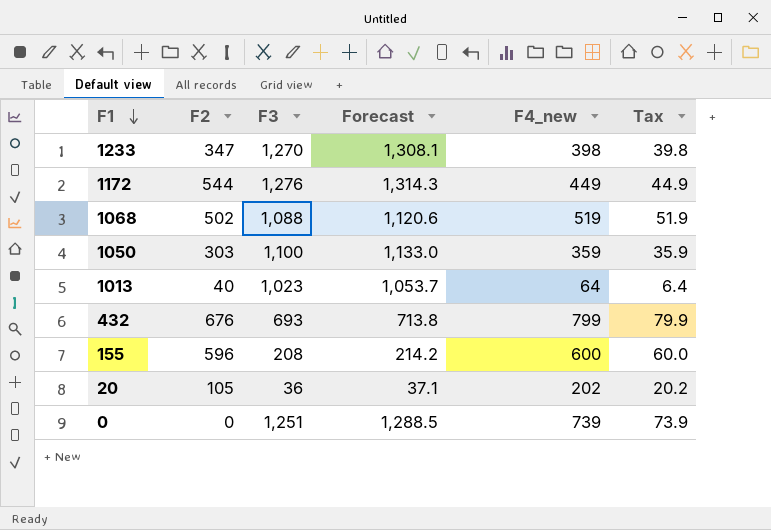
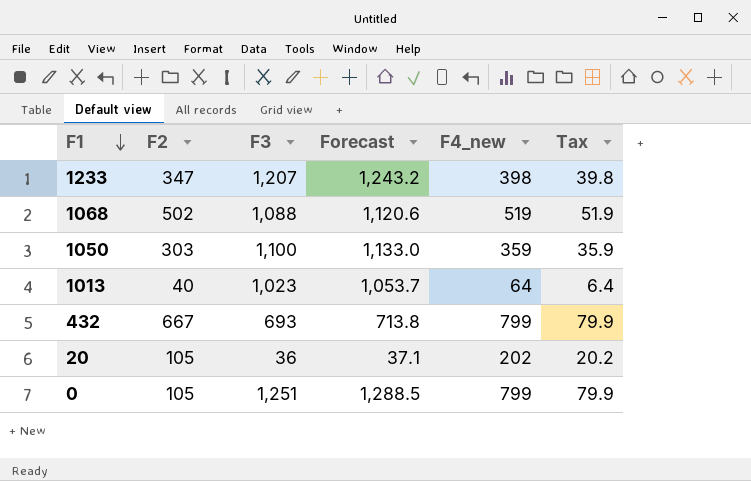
row 1172: 544 | 1,276 | 1,314.3 | 449 | 44.9 -> none
row 155: 596 | 208 | 214.2 | 600 | 60.0 -> none
1233 | F3: 1,270 -> 1,207
1233 | Forecast: 1,308.1 -> 1,243.2
432 | F2: 676 -> 667
0 | F2: 0 -> 105
0 | F4_new: 739 -> 799
0 | Tax: 73.9 -> 79.9

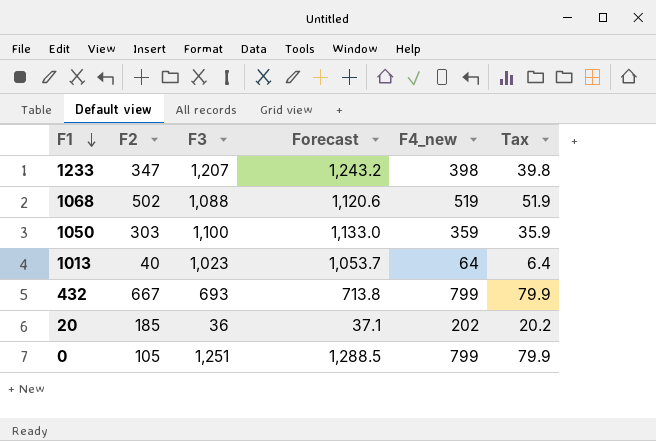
20 | F2: 105 -> 185

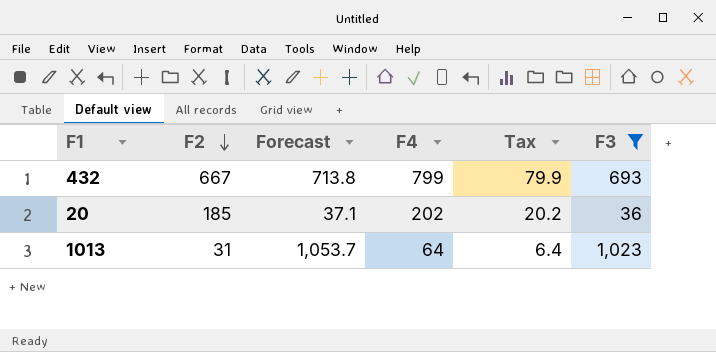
filter: none -> F3 <= 1,023
row order: F1 descending -> F2 descending
column name: F4_new -> F4
column F3 | position: 3 -> 6
1013 | F2: 40 -> 31

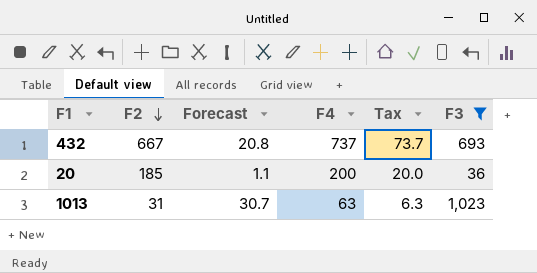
column Forecast | formula: [F3] * 1.03 -> [F3] * 0.03
432 | F4: 799 -> 737
432 | Tax: 79.9 -> 73.7
20 | F4: 202 -> 200
20 | Tax: 20.2 -> 20.0
1013 | F4: 64 -> 63
1013 | Tax: 6.4 -> 6.3

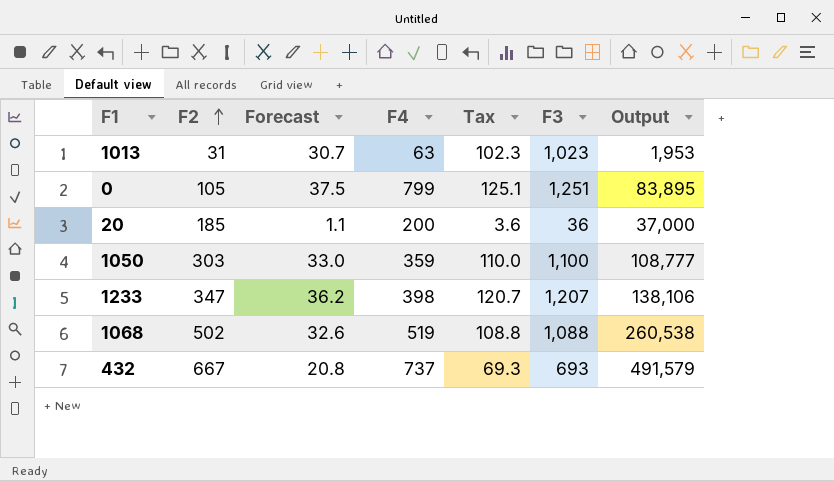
filter: F3 <= 1,023 -> none
row order: F2 descending -> F2 ascending
column Tax | formula: [F4] * 0.1 -> [F3] * 0.1
column Output | formula: none -> [F2] * [F4]

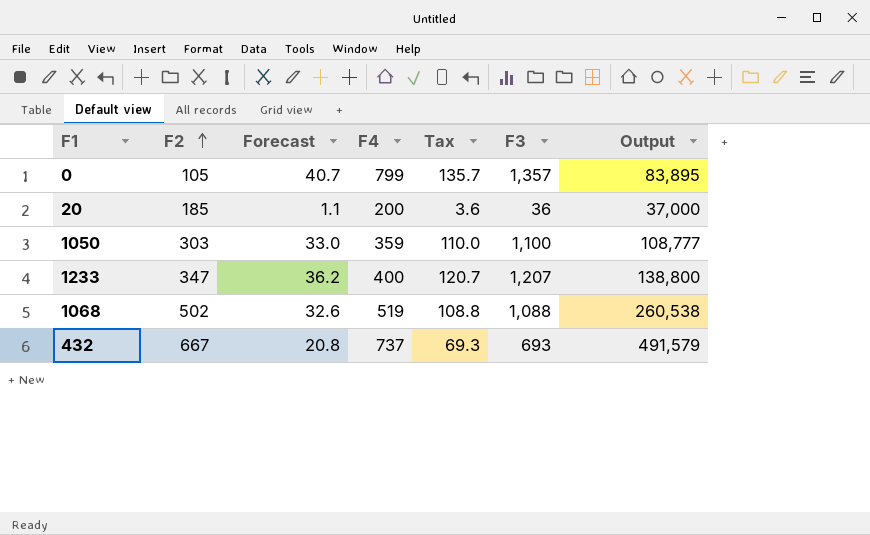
row 1013: 31 | 30.7 | 63 | 102.3 | 1,023 | 1,953 -> none
0 | Forecast: 37.5 -> 40.7
0 | Tax: 125.1 -> 135.7
0 | F3: 1,251 -> 1,357
1233 | F4: 398 -> 400
1233 | Output: 138,106 -> 138,800

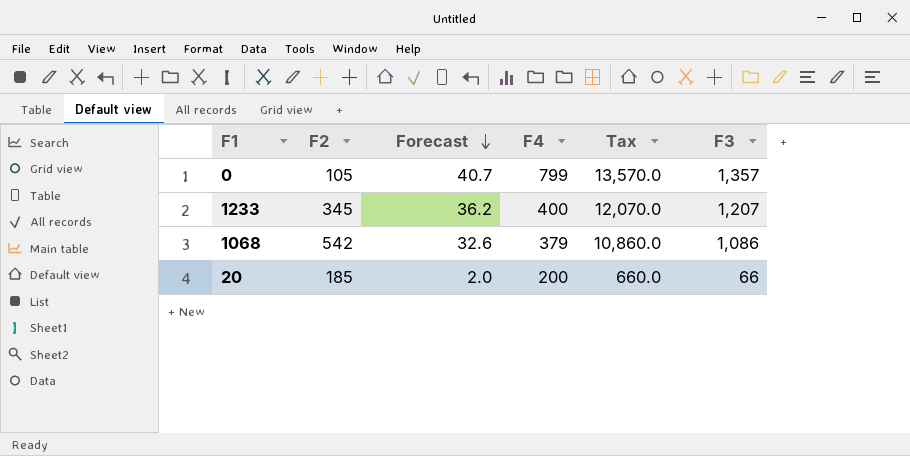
row order: F2 ascending -> Forecast descending
column Output | formula: [F2] * [F4] -> none
column Tax | formula: [F3] * 0.1 -> [F3] * 10
row 1050: 303 | 33.0 | 359 | 110.0 | 1,100 | 108,777 -> none
row 432: 667 | 20.8 | 737 | 69.3 | 693 | 491,579 -> none
1233 | F2: 347 -> 345
1068 | F2: 502 -> 542
1068 | F4: 519 -> 379
1068 | F3: 1,088 -> 1,086
20 | Forecast: 1.1 -> 2.0
20 | F3: 36 -> 66

